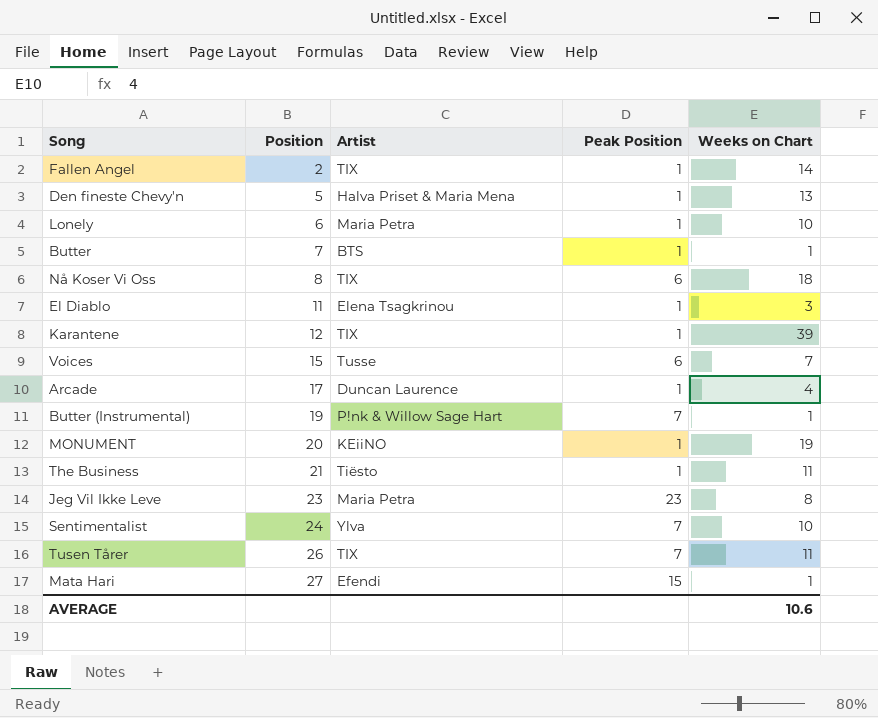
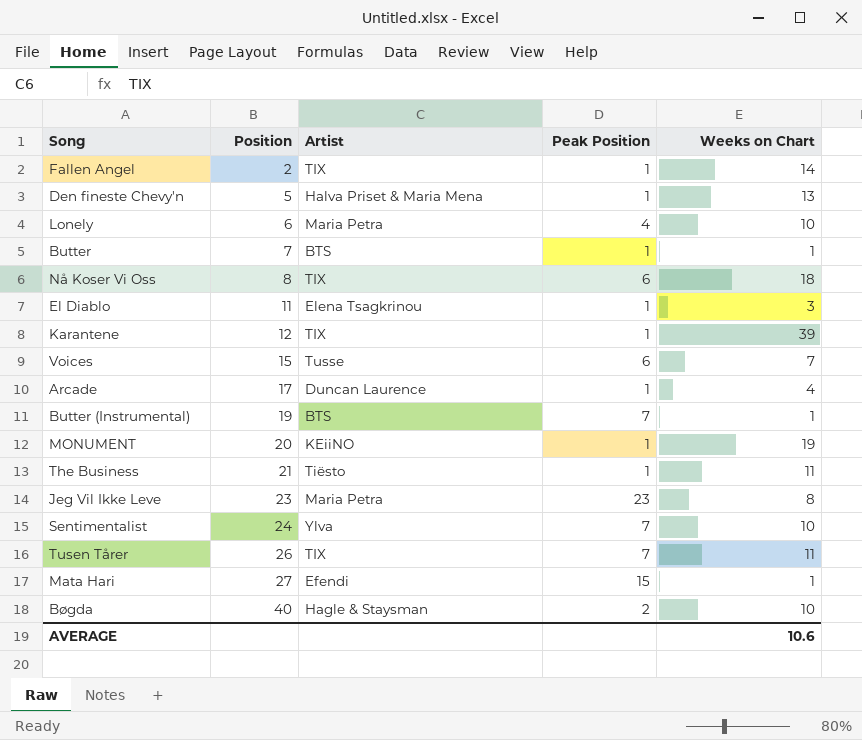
Lonely | Peak Position: 1 -> 4
Butter (Instrumental) | Artist: P!nk & Willow Sage Hart -> BTS
row Bøgda: none -> 40 | Hagle & Staysman | 2 | 10

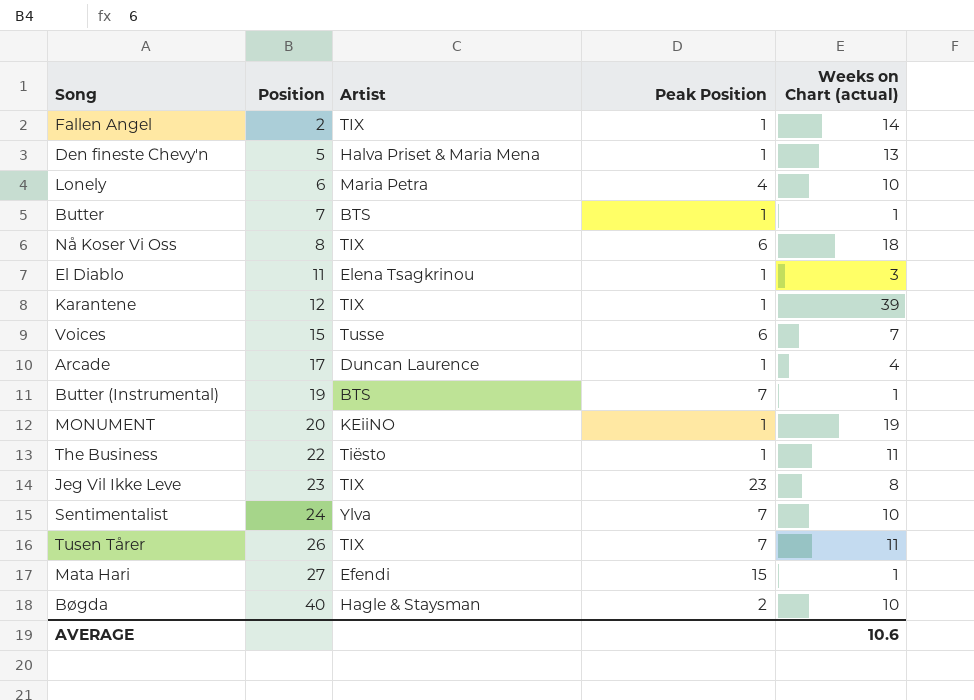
column name: Weeks on Chart -> Weeks on Chart (actual)
The Business | Position: 21 -> 22
Jeg Vil Ikke Leve | Artist: Maria Petra -> TIX

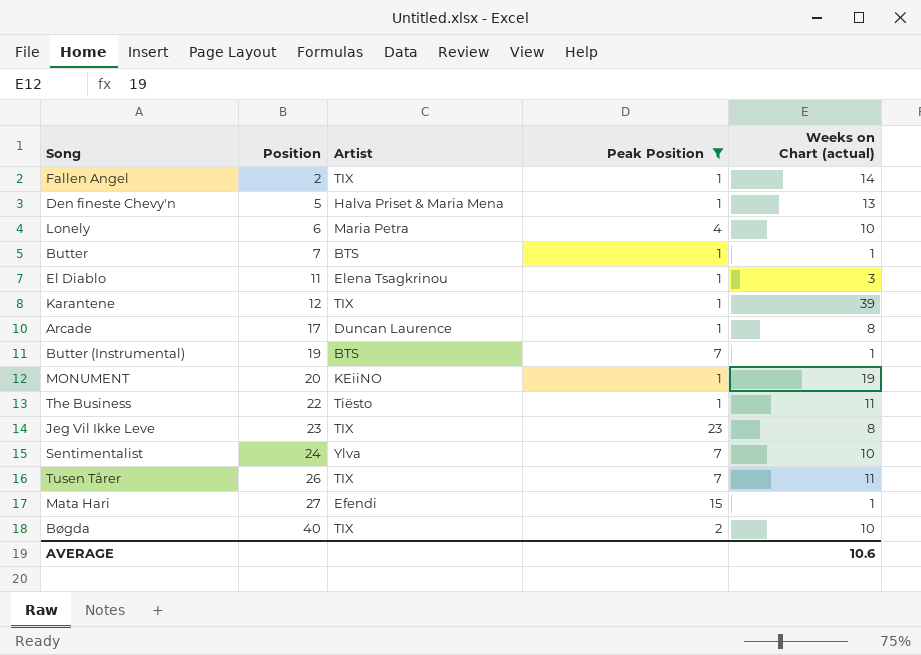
filter: none -> Peak Position != 6
Arcade | Weeks on Chart (actual): 4 -> 8
Bøgda | Artist: Hagle & Staysman -> TIX

